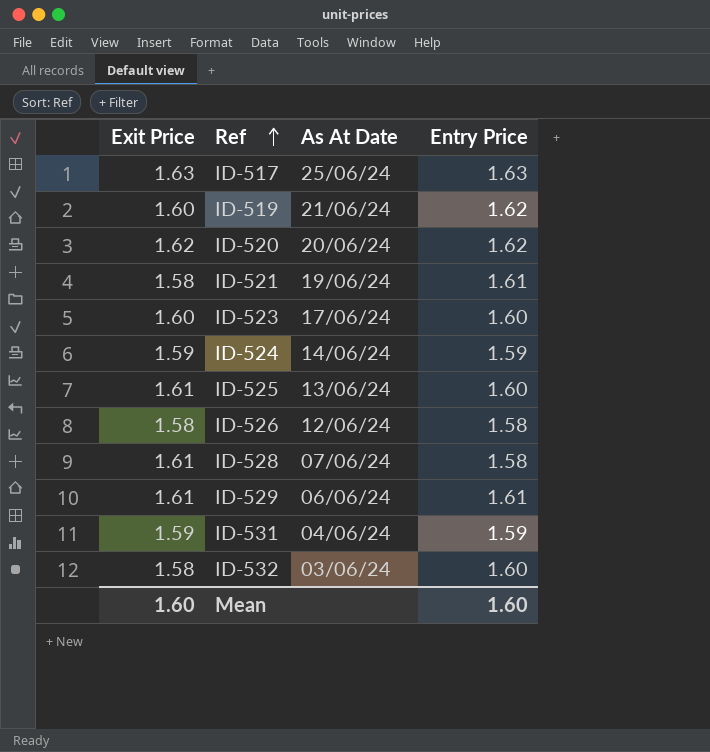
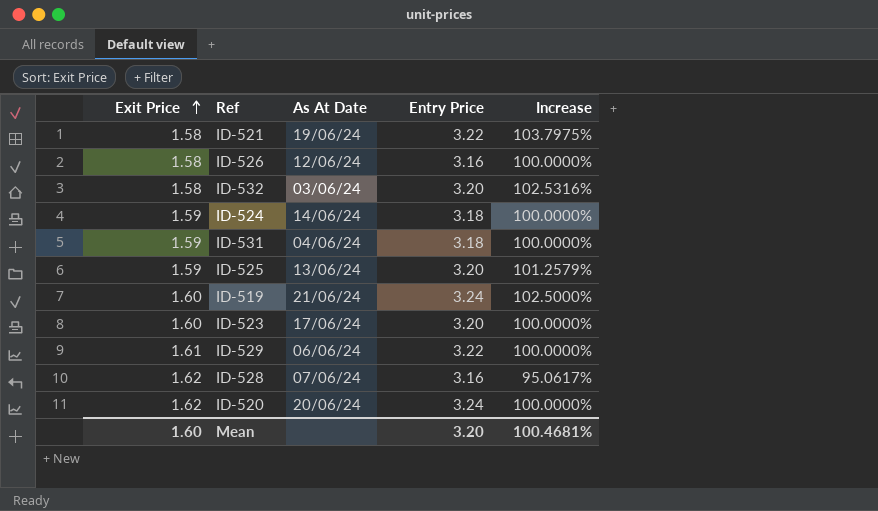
row order: Ref ascending -> Exit Price ascending
column Increase | formula: none -> ([Entry Price] - [Exit Price]) / [Exit Price]
row ID-517: 1.63 | 25/06/24 | 1.63 -> none
ID-521 | Entry Price: 1.61 -> 3.22
ID-526 | Entry Price: 1.58 -> 3.16
ID-532 | Entry Price: 1.60 -> 3.20
ID-524 | Entry Price: 1.59 -> 3.18
ID-531 | Entry Price: 1.59 -> 3.18
ID-525 | Exit Price: 1.61 -> 1.59
ID-525 | Entry Price: 1.60 -> 3.20
ID-519 | Entry Price: 1.62 -> 3.24
ID-523 | Entry Price: 1.60 -> 3.20
ID-529 | Entry Price: 1.61 -> 3.22
ID-528 | Exit Price: 1.61 -> 1.62
ID-528 | Entry Price: 1.58 -> 3.16
ID-520 | Entry Price: 1.62 -> 3.24
Mean | Entry Price: 1.60 -> 3.20

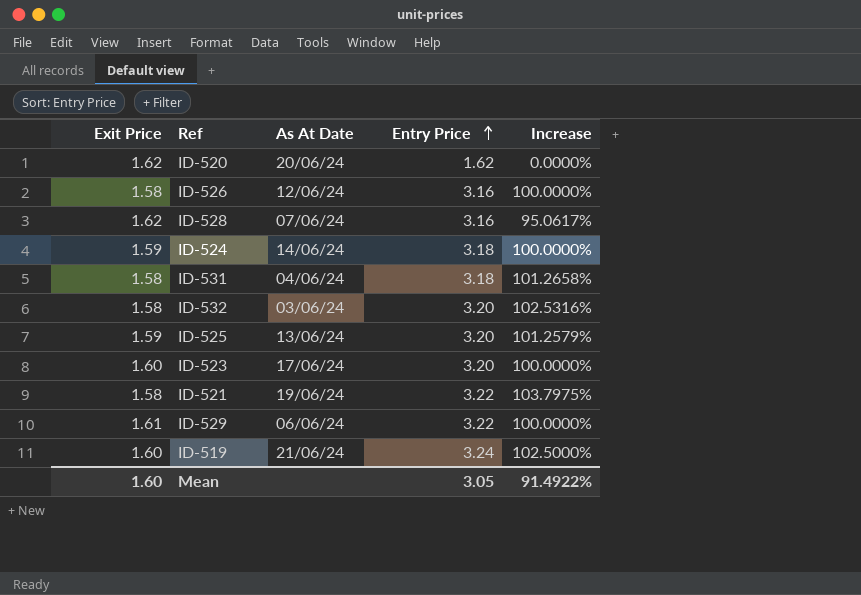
row order: Exit Price ascending -> Entry Price ascending
ID-520 | Entry Price: 3.24 -> 1.62
ID-520 | Increase: 100.0000% -> 0.0000%
ID-531 | Exit Price: 1.59 -> 1.58
ID-531 | Increase: 100.0000% -> 101.2658%
Mean | Entry Price: 3.20 -> 3.05
Mean | Increase: 100.4681% -> 91.4922%

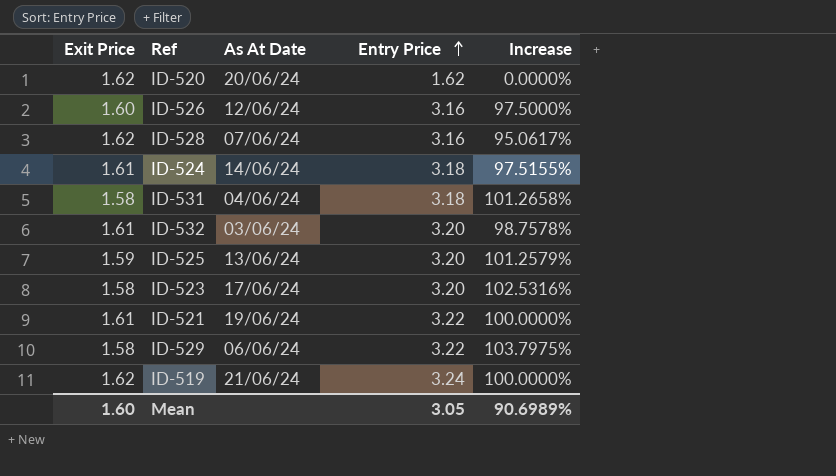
ID-526 | Exit Price: 1.58 -> 1.60
ID-526 | Increase: 100.0000% -> 97.5000%
ID-524 | Exit Price: 1.59 -> 1.61
ID-524 | Increase: 100.0000% -> 97.5155%
ID-532 | Exit Price: 1.58 -> 1.61
ID-532 | Increase: 102.5316% -> 98.7578%
ID-523 | Exit Price: 1.60 -> 1.58
ID-523 | Increase: 100.0000% -> 102.5316%
ID-521 | Exit Price: 1.58 -> 1.61
ID-521 | Increase: 103.7975% -> 100.0000%
ID-529 | Exit Price: 1.61 -> 1.58
ID-529 | Increase: 100.0000% -> 103.7975%
ID-519 | Exit Price: 1.60 -> 1.62
ID-519 | Increase: 102.5000% -> 100.0000%
Mean | Increase: 91.4922% -> 90.6989%

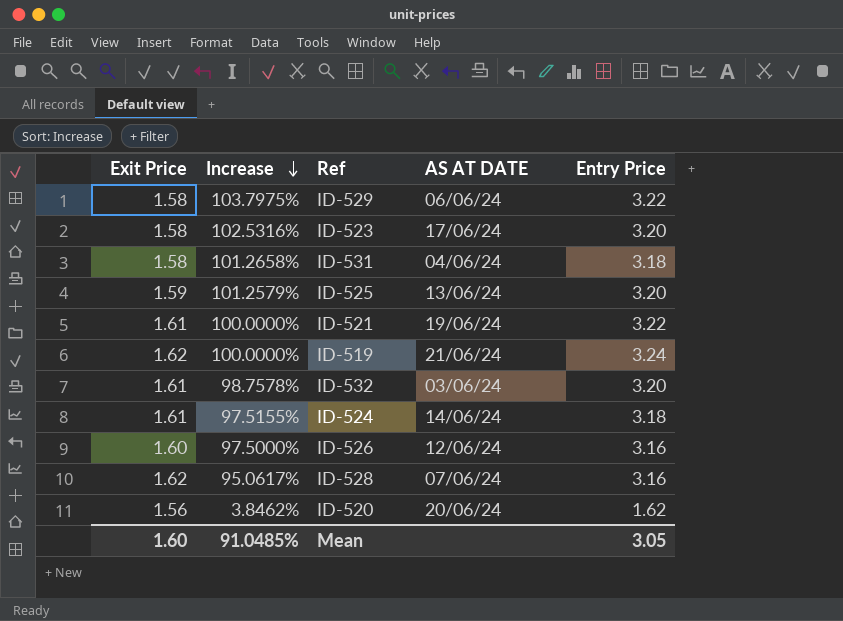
row order: Entry Price ascending -> Increase descending
column Increase | position: 5 -> 2
column name: As At Date -> AS AT DATE
ID-520 | Exit Price: 1.62 -> 1.56
ID-520 | Increase: 0.0000% -> 3.8462%
Mean | Increase: 90.6989% -> 91.0485%

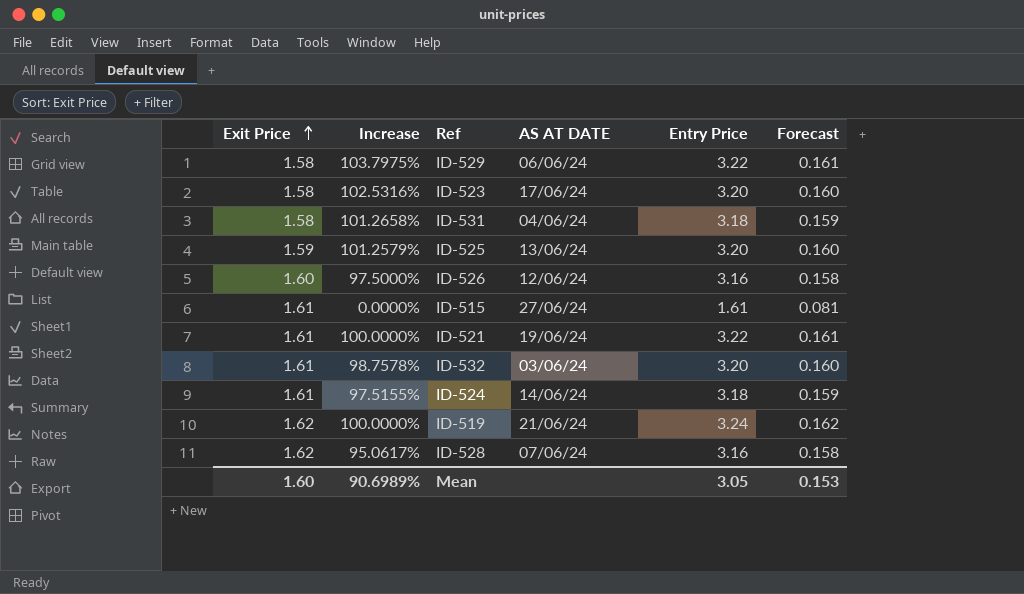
row order: Increase descending -> Exit Price ascending
column Forecast | formula: none -> [Entry Price] * 0.05
row ID-520: 1.56 | 3.8462% | 20/06/24 | 1.62 -> none
row ID-515: none -> 1.61 | 0.0000% | 27/06/24 | 1.61 | 0.081
Mean | Increase: 91.0485% -> 90.6989%

